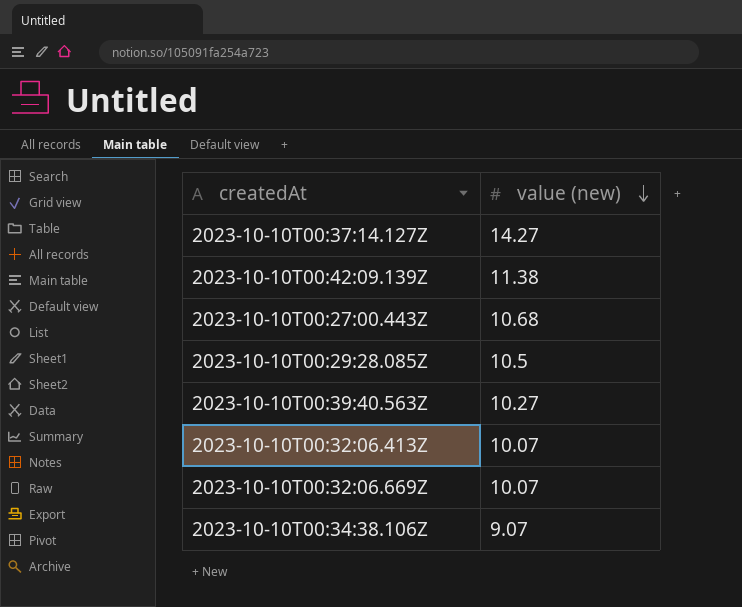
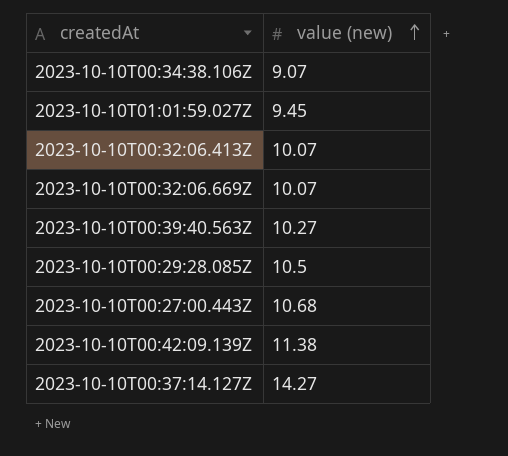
row order: value (new) descending -> value (new) ascending
row 2023-10-10T01:01:59.027Z: none -> 9.45

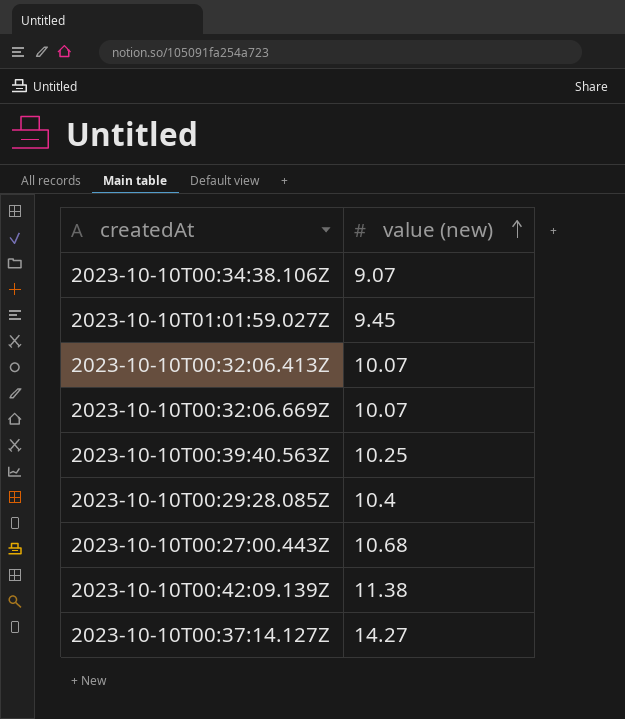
2023-10-10T00:39:40.563Z | value (new): 10.27 -> 10.25
2023-10-10T00:29:28.085Z | value (new): 10.5 -> 10.4

